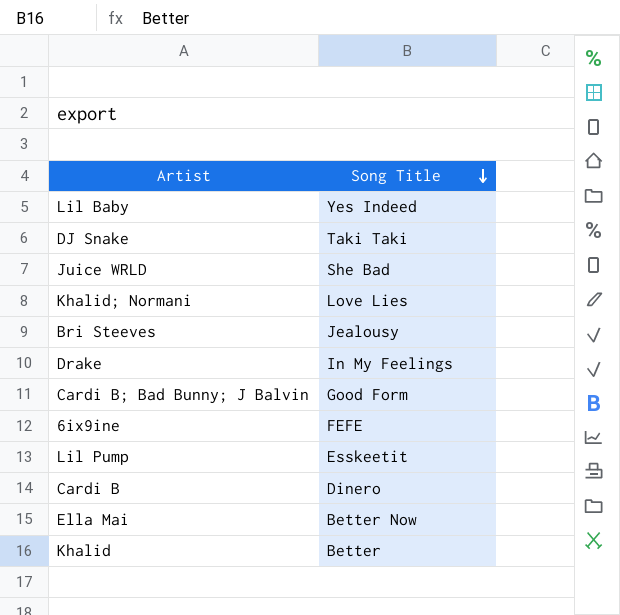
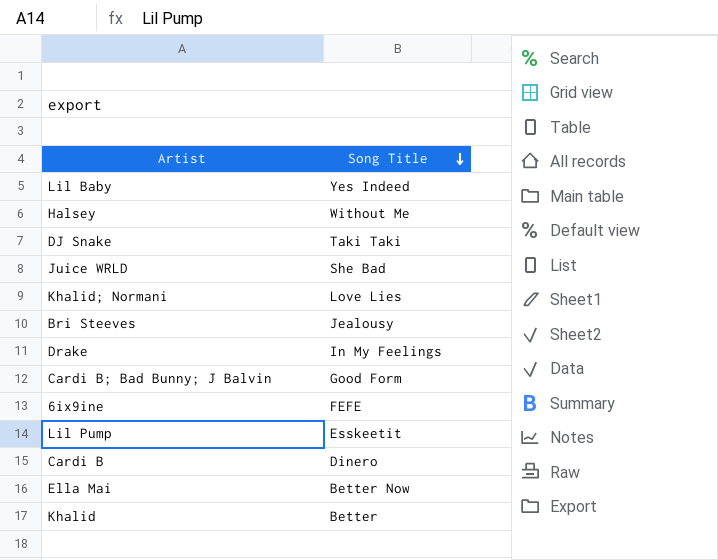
row Halsey: none -> Without Me

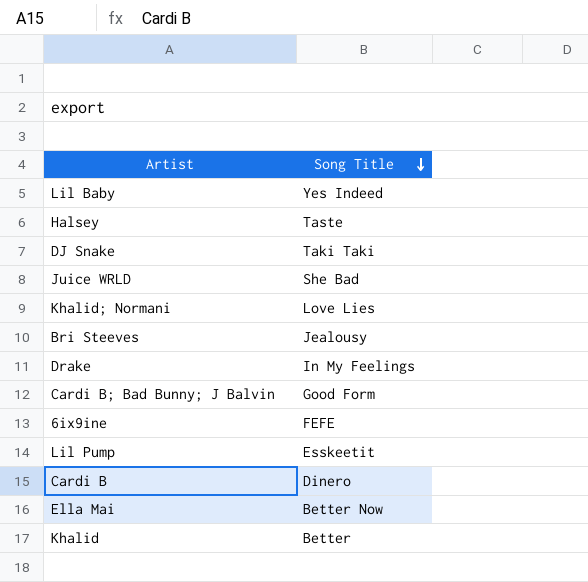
Halsey | Song Title: Without Me -> Taste

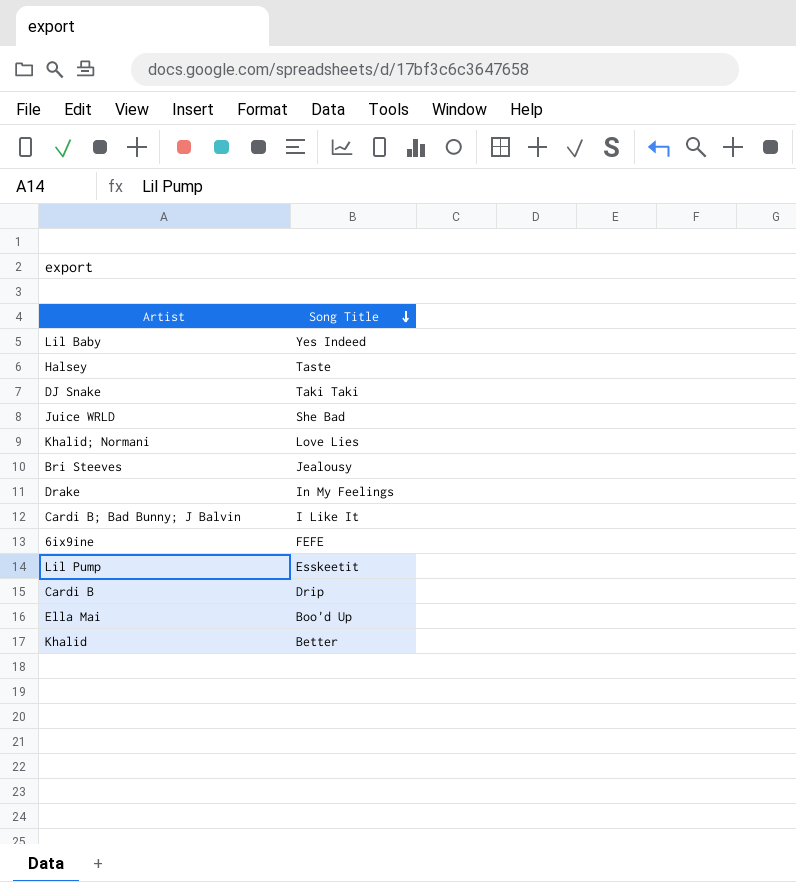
Cardi B; Bad Bunny; J Balvin | Song Title: Good Form -> I Like It
Cardi B | Song Title: Dinero -> Drip
Ella Mai | Song Title: Better Now -> Boo'd Up

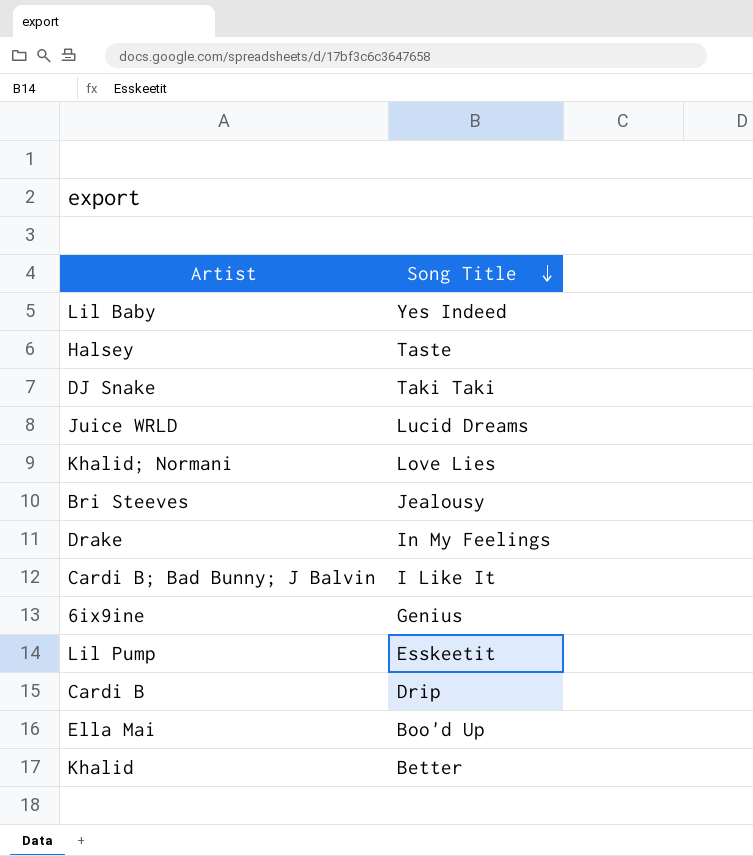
Juice WRLD | Song Title: She Bad -> Lucid Dreams
6ix9ine | Song Title: FEFE -> Genius

